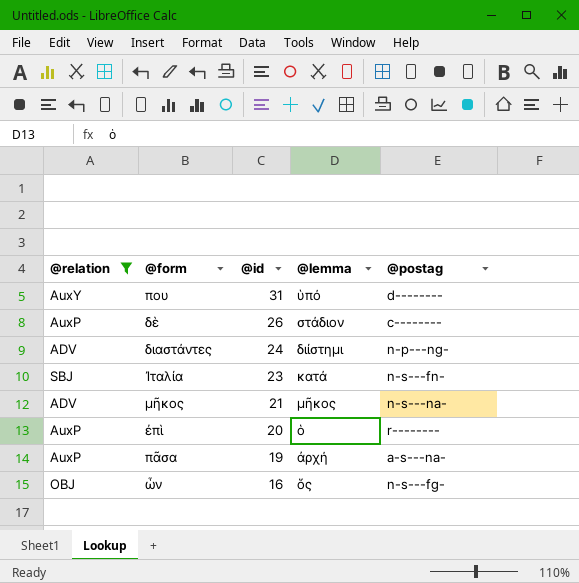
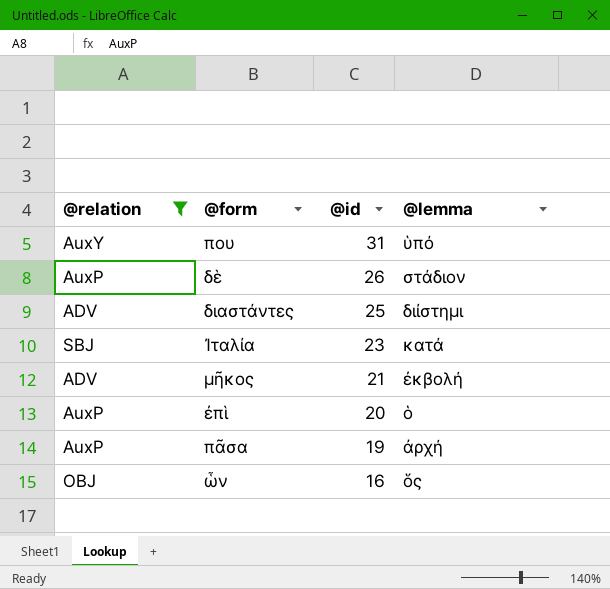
column @postag | position: 5 -> none
διαστάντες | @id: 24 -> 25
μῆκος | @lemma: μῆκος -> ἐκβολή

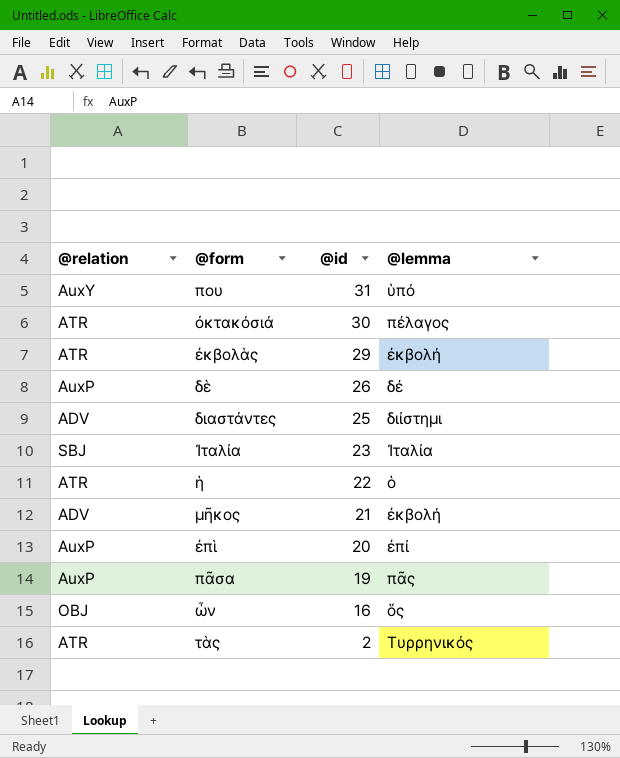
filter: @relation != ATR -> none
δὲ | @lemma: στάδιον -> δέ
Ἰταλία | @lemma: κατά -> Ἰταλία
ἐπὶ | @lemma: ὁ -> ἐπί
πᾶσα | @lemma: ἀρχή -> πᾶς

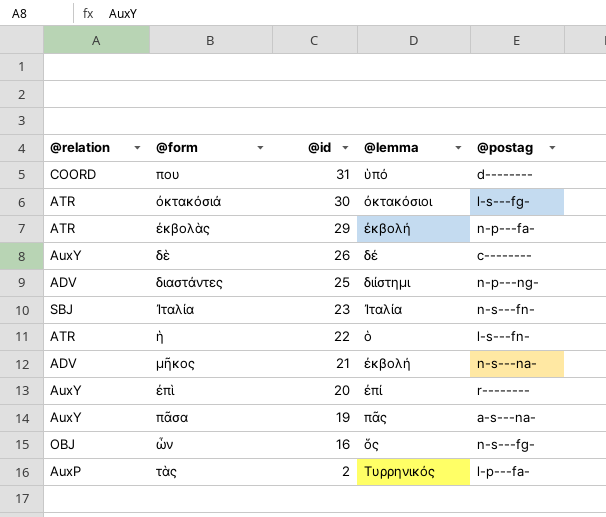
column @postag | position: none -> 5
που | @relation: AuxY -> COORD
ὀκτακόσιά | @lemma: πέλαγος -> ὀκτακόσιοι
δὲ | @relation: AuxP -> AuxY
ἐπὶ | @relation: AuxP -> AuxY
πᾶσα | @relation: AuxP -> AuxY
τὰς | @relation: ATR -> AuxP

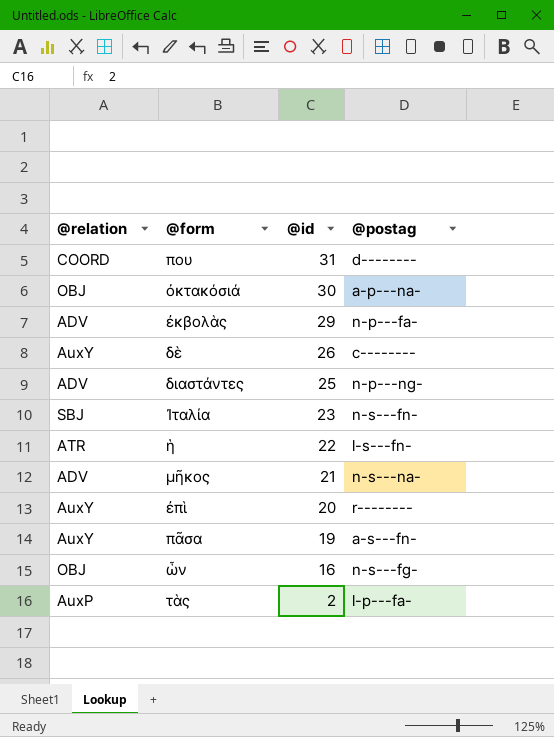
column @lemma | position: 4 -> none
ὀκτακόσιά | @relation: ATR -> OBJ
ὀκτακόσιά | @postag: l-s---fg- -> a-p---na-
ἐκβολὰς | @relation: ATR -> ADV
πᾶσα | @postag: a-s---na- -> a-s---fn-

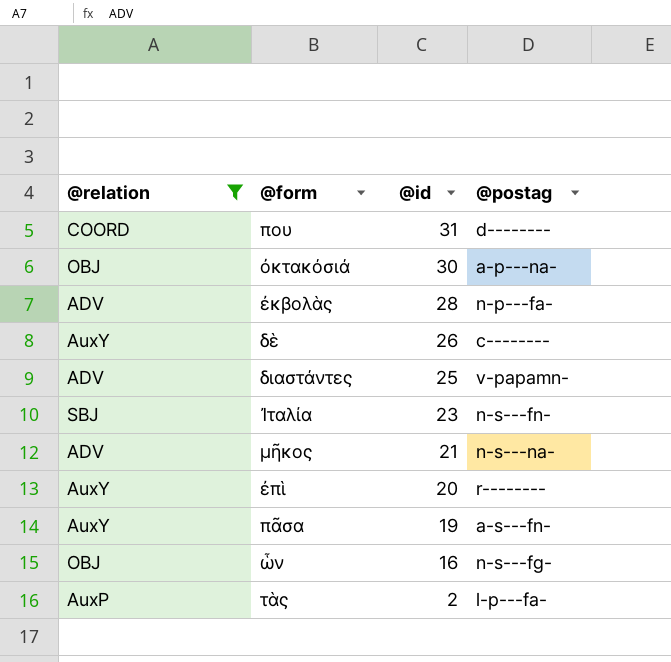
filter: none -> @relation != ATR
ἐκβολὰς | @id: 29 -> 28
διαστάντες | @postag: n-p---ng- -> v-papamn-

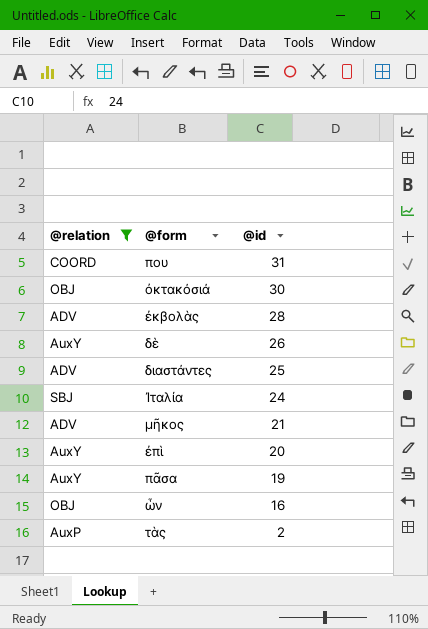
column @postag | position: 4 -> none
Ἰταλία | @id: 23 -> 24

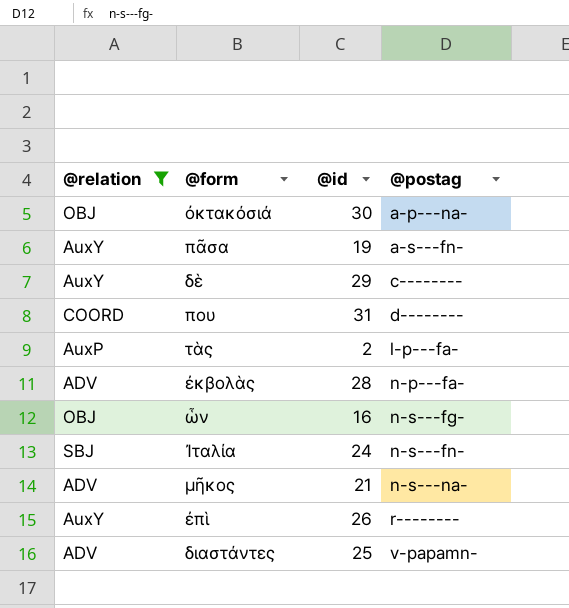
row order: @id descending -> @postag ascending
column @postag | position: none -> 4
δὲ | @id: 26 -> 29
ἐπὶ | @id: 20 -> 26

